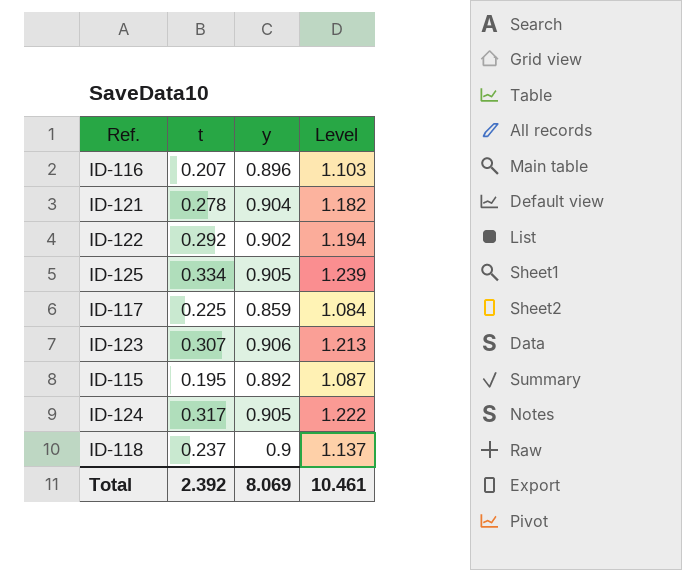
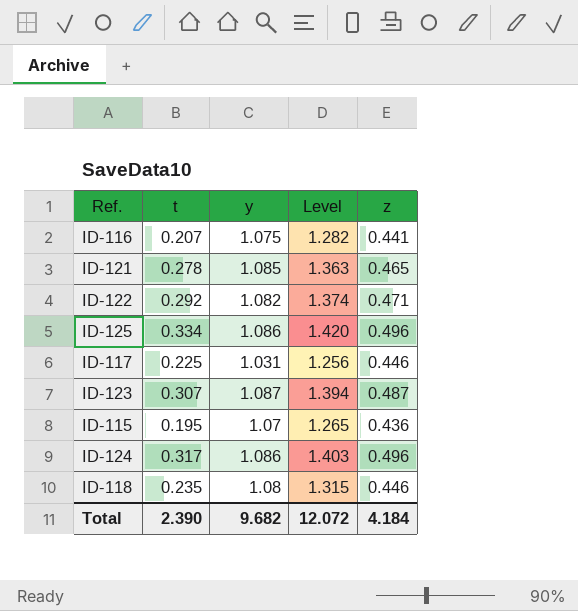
column z | position: none -> 5
ID-116 | y: 0.896 -> 1.075
ID-116 | Level: 1.103 -> 1.282
ID-121 | y: 0.904 -> 1.085
ID-121 | Level: 1.182 -> 1.363
ID-122 | y: 0.902 -> 1.082
ID-122 | Level: 1.194 -> 1.374
ID-125 | y: 0.905 -> 1.086
ID-125 | Level: 1.239 -> 1.420
ID-117 | y: 0.859 -> 1.031
ID-117 | Level: 1.084 -> 1.256
ID-123 | y: 0.906 -> 1.087
ID-123 | Level: 1.213 -> 1.394
ID-115 | y: 0.892 -> 1.07
ID-115 | Level: 1.087 -> 1.265
ID-124 | y: 0.905 -> 1.086
ID-124 | Level: 1.222 -> 1.403
ID-118 | t: 0.237 -> 0.235
ID-118 | y: 0.9 -> 1.08
ID-118 | Level: 1.137 -> 1.315
Total | t: 2.392 -> 2.390
Total | y: 8.069 -> 9.682
Total | Level: 10.461 -> 12.072

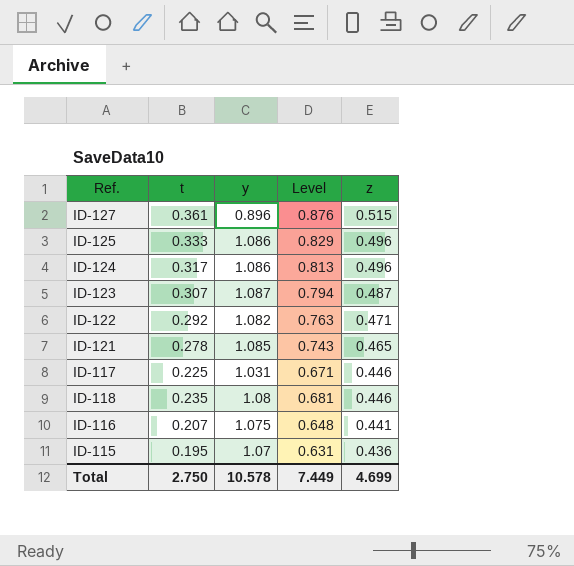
row order: none -> z descending
column Level | formula: [t] + [y] -> [t] + [z]
row ID-127: none -> 0.361 | 0.896 | 0.876 | 0.515
ID-125 | t: 0.334 -> 0.333
Total | t: 2.390 -> 2.750
Total | y: 9.682 -> 10.578
Total | Level: 12.072 -> 7.449
Total | z: 4.184 -> 4.699

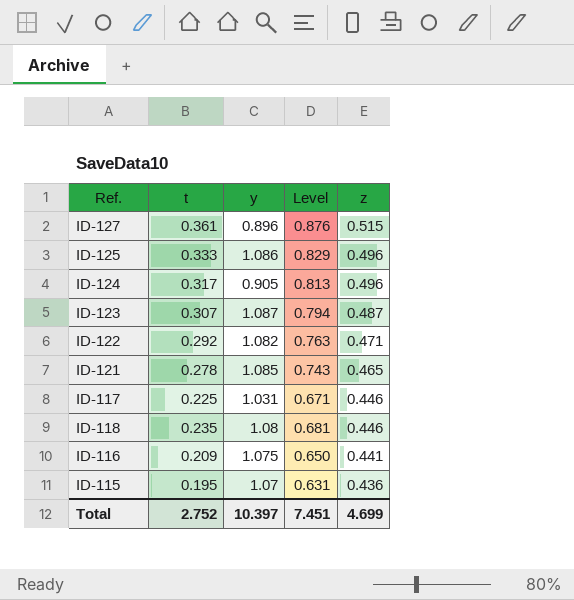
ID-124 | y: 1.086 -> 0.905
ID-116 | t: 0.207 -> 0.209
ID-116 | Level: 0.648 -> 0.650
Total | t: 2.750 -> 2.752
Total | y: 10.578 -> 10.397
Total | Level: 7.449 -> 7.451

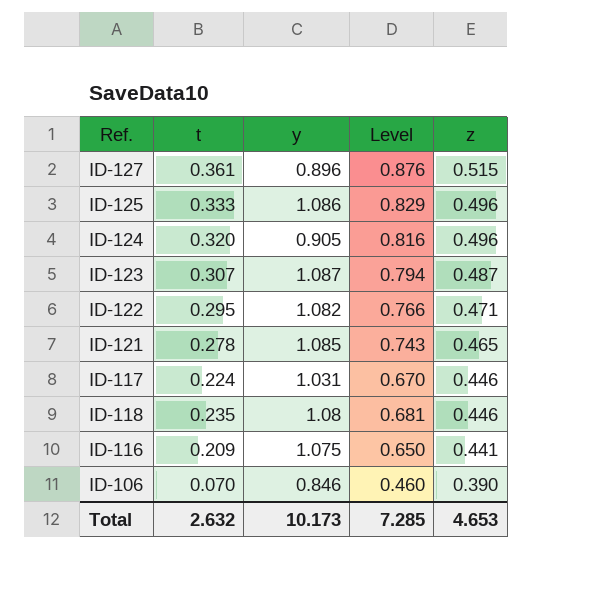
row ID-115: 0.195 | 1.07 | 0.631 | 0.436 -> none
ID-124 | t: 0.317 -> 0.320
ID-124 | Level: 0.813 -> 0.816
ID-122 | t: 0.292 -> 0.295
ID-122 | Level: 0.763 -> 0.766
ID-117 | t: 0.225 -> 0.224
ID-117 | Level: 0.671 -> 0.670
row ID-106: none -> 0.070 | 0.846 | 0.460 | 0.390
Total | t: 2.752 -> 2.632
Total | y: 10.397 -> 10.173
Total | Level: 7.451 -> 7.285
Total | z: 4.699 -> 4.653

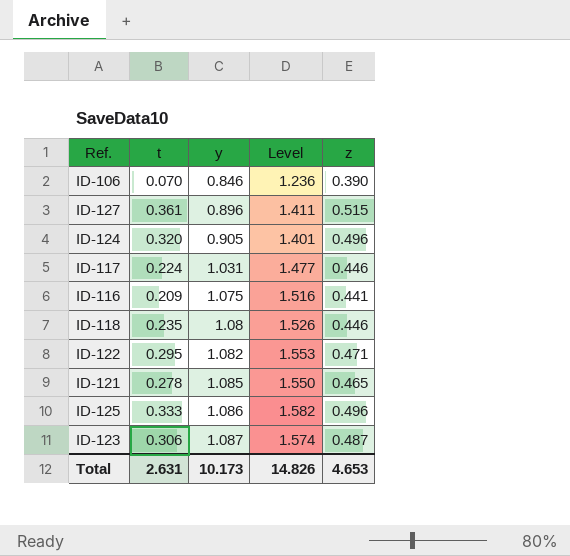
row order: z descending -> y ascending
column Level | formula: [t] + [z] -> [y] + [z]
ID-123 | t: 0.307 -> 0.306
Total | t: 2.632 -> 2.631
Total | Level: 7.285 -> 14.826

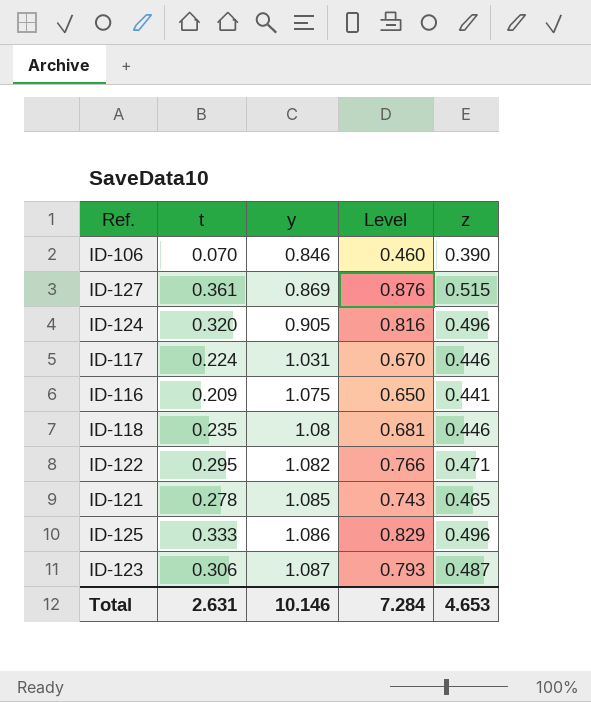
column Level | formula: [y] + [z] -> [t] + [z]
ID-127 | y: 0.896 -> 0.869
Total | y: 10.173 -> 10.146
Total | Level: 14.826 -> 7.284

